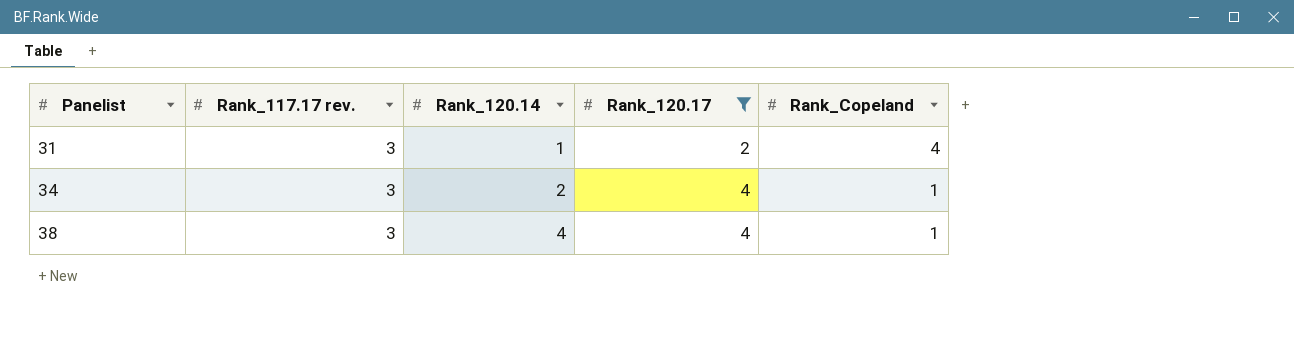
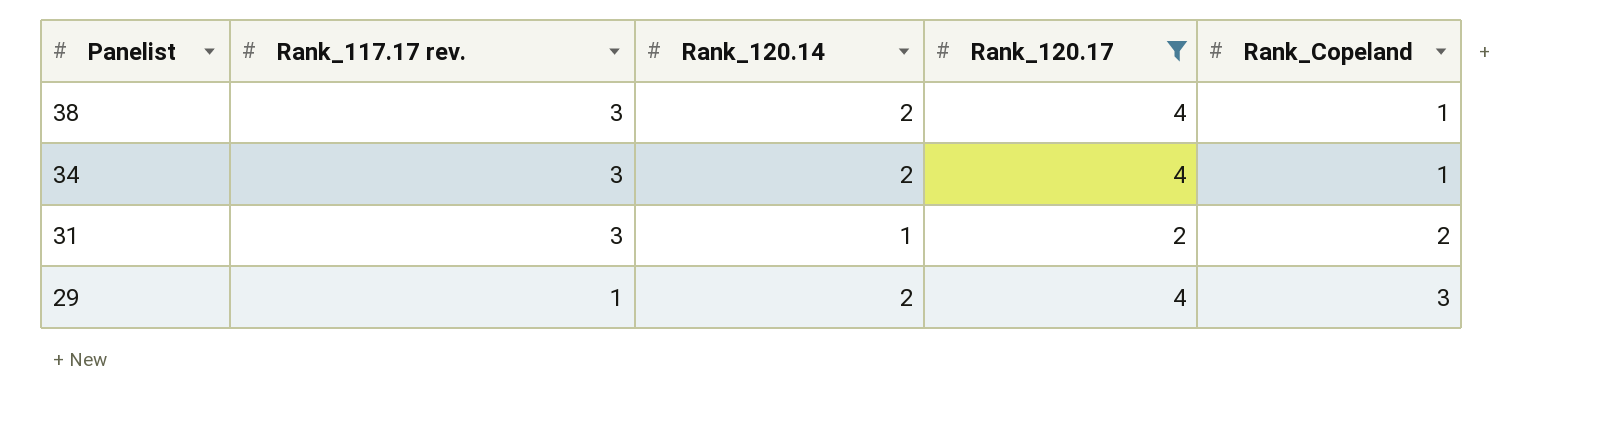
row order: Panelist ascending -> Panelist descending
38 | Rank_120.14: 4 -> 2
31 | Rank_Copeland: 4 -> 2
row 29: none -> 1 | 2 | 4 | 3

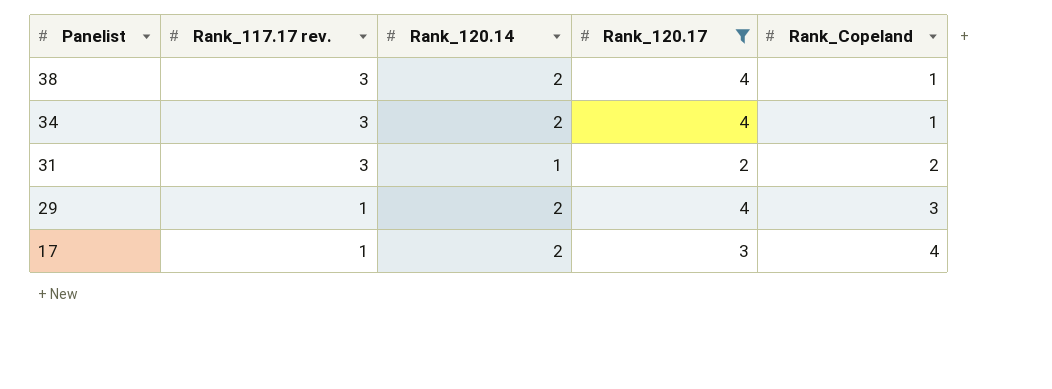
row 17: none -> 1 | 2 | 3 | 4

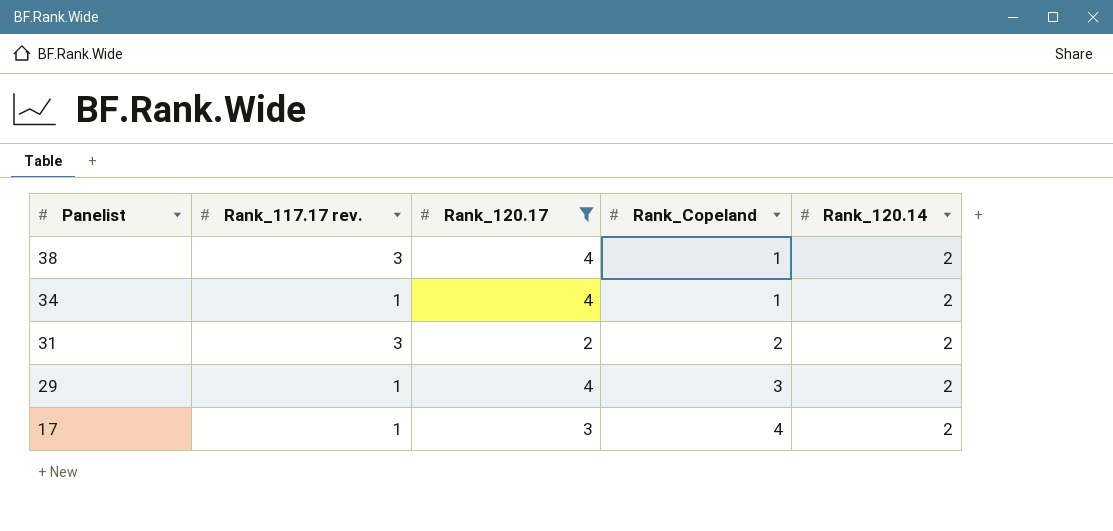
column Rank_120.14 | position: 3 -> 5
34 | Rank_117.17 rev.: 3 -> 1
31 | Rank_120.14: 1 -> 2

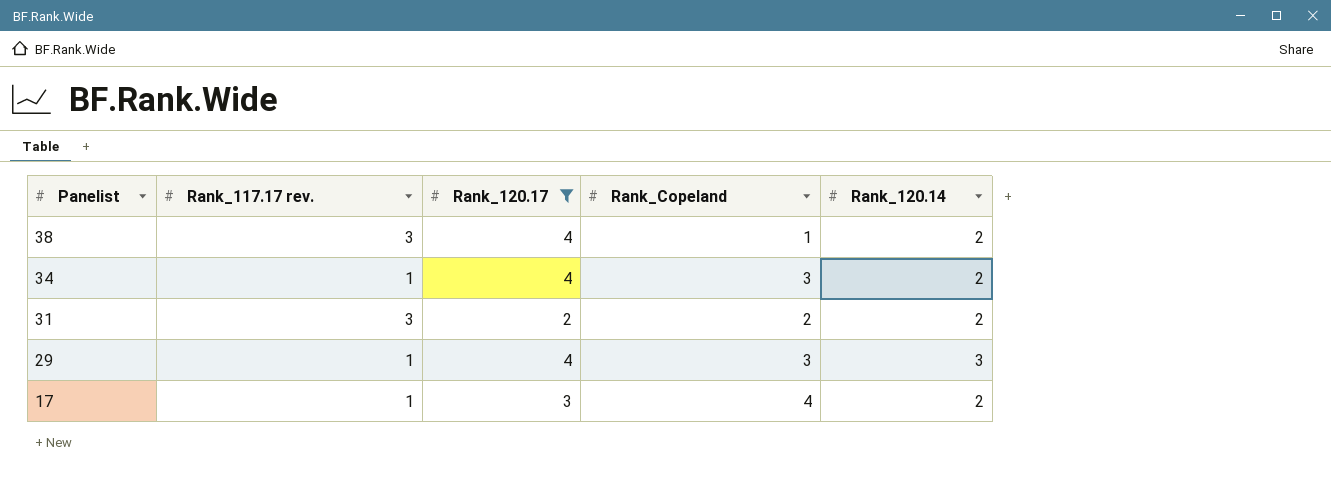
34 | Rank_Copeland: 1 -> 3
29 | Rank_120.14: 2 -> 3

